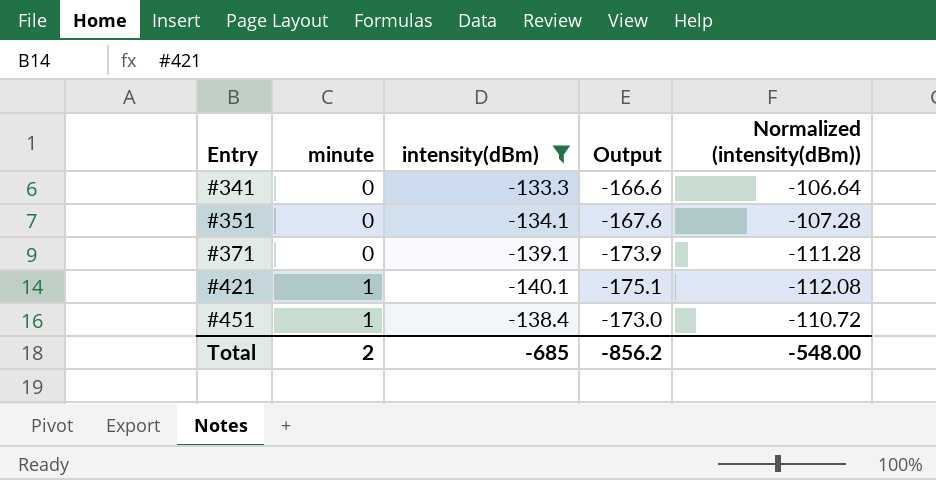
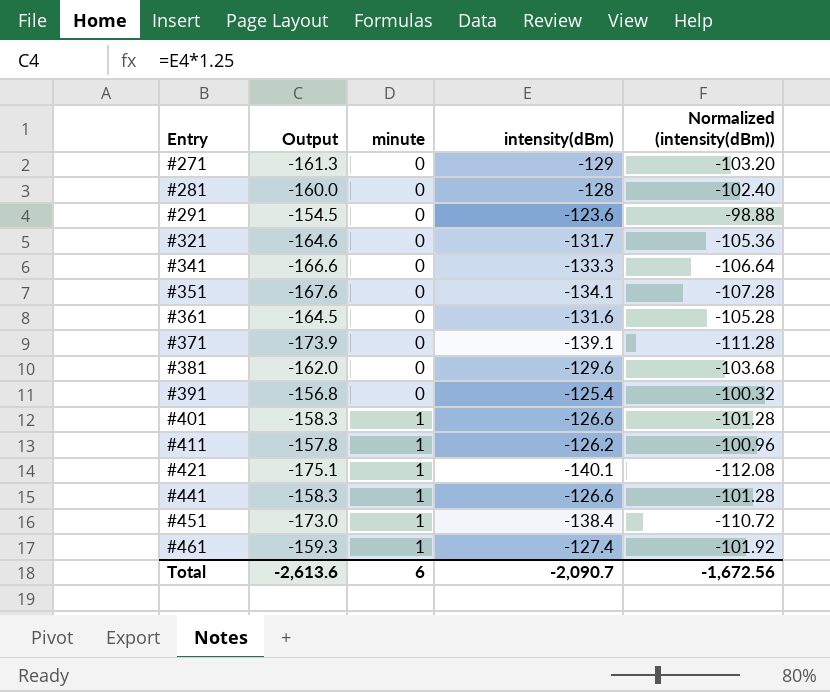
filter: intensity(dBm) <= -133.3 -> none
column Output | position: 4 -> 2
Total | Output: -856.2 -> -2,613.6
Total | minute: 2 -> 6
Total | intensity(dBm): -685 -> -2,090.7
Total | Normalized (intensity(dBm)): -548.00 -> -1,672.56

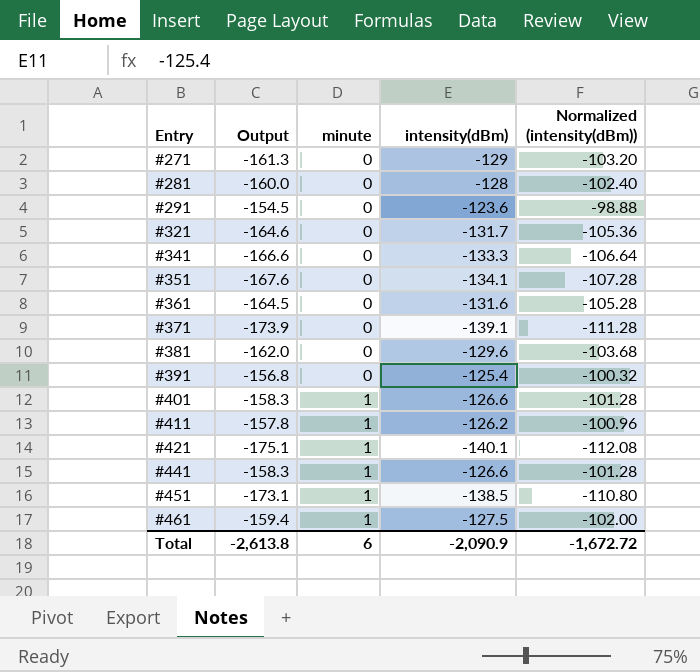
#451 | Output: -173.0 -> -173.1
#451 | intensity(dBm): -138.4 -> -138.5
#451 | Normalized (intensity(dBm)): -110.72 -> -110.80
#461 | Output: -159.3 -> -159.4
#461 | intensity(dBm): -127.4 -> -127.5
#461 | Normalized (intensity(dBm)): -101.92 -> -102.00
Total | Output: -2,613.6 -> -2,613.8
Total | intensity(dBm): -2,090.7 -> -2,090.9
Total | Normalized (intensity(dBm)): -1,672.56 -> -1,672.72

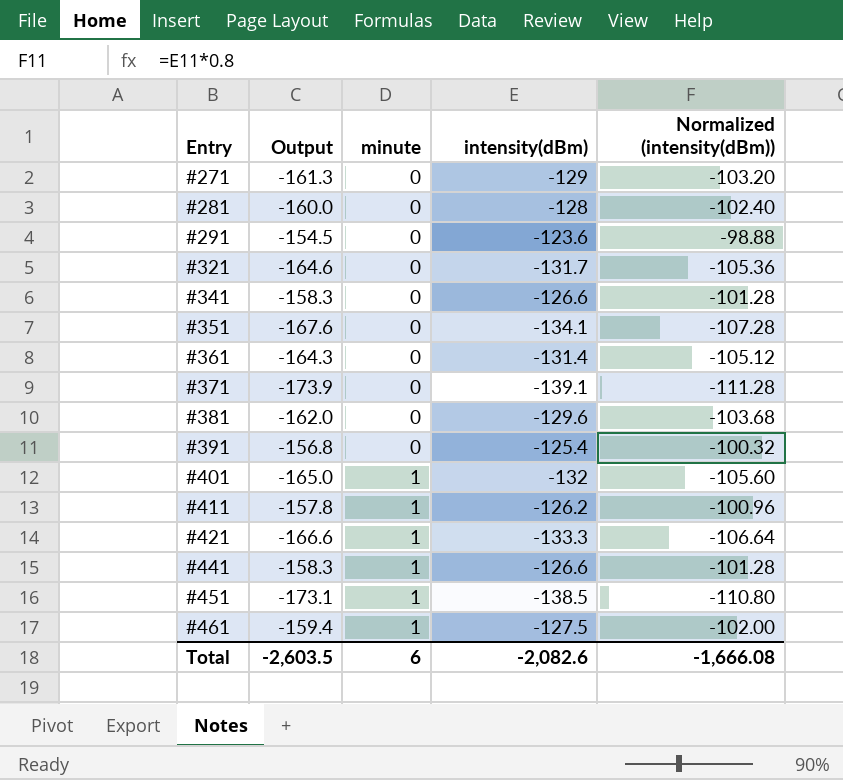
#341 | Output: -166.6 -> -158.3
#341 | intensity(dBm): -133.3 -> -126.6
#341 | Normalized (intensity(dBm)): -106.64 -> -101.28
#361 | Output: -164.5 -> -164.3
#361 | intensity(dBm): -131.6 -> -131.4
#361 | Normalized (intensity(dBm)): -105.28 -> -105.12
#401 | Output: -158.3 -> -165.0
#401 | intensity(dBm): -126.6 -> -132
#401 | Normalized (intensity(dBm)): -101.28 -> -105.60
#421 | Output: -175.1 -> -166.6
#421 | intensity(dBm): -140.1 -> -133.3
#421 | Normalized (intensity(dBm)): -112.08 -> -106.64
Total | Output: -2,613.8 -> -2,603.5
Total | intensity(dBm): -2,090.9 -> -2,082.6
Total | Normalized (intensity(dBm)): -1,672.72 -> -1,666.08

